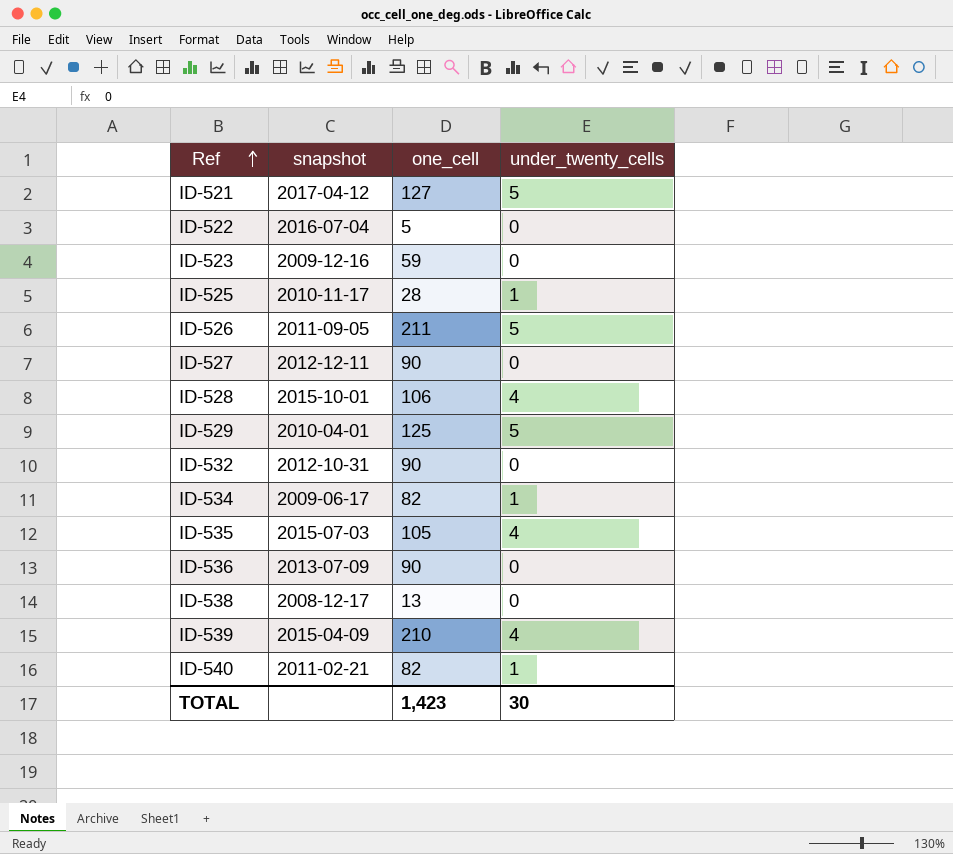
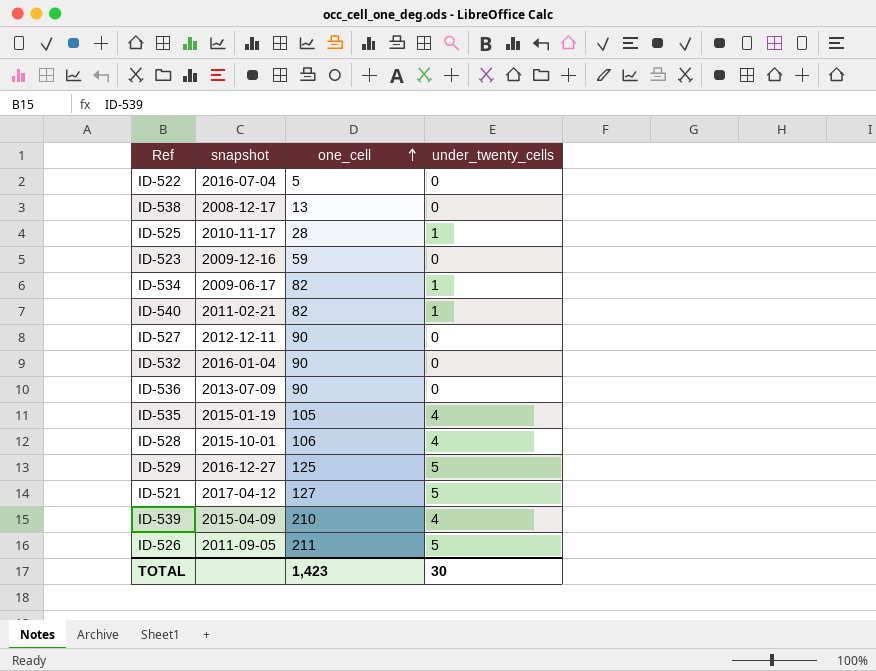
row order: Ref ascending -> one_cell ascending
ID-532 | snapshot: 2012-10-31 -> 2016-01-04
ID-535 | snapshot: 2015-07-03 -> 2015-01-19
ID-529 | snapshot: 2010-04-01 -> 2016-12-27

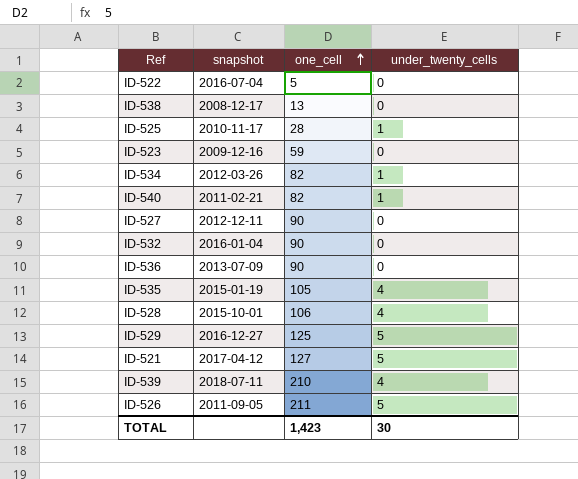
ID-534 | snapshot: 2009-06-17 -> 2012-03-26
ID-539 | snapshot: 2015-04-09 -> 2018-07-11

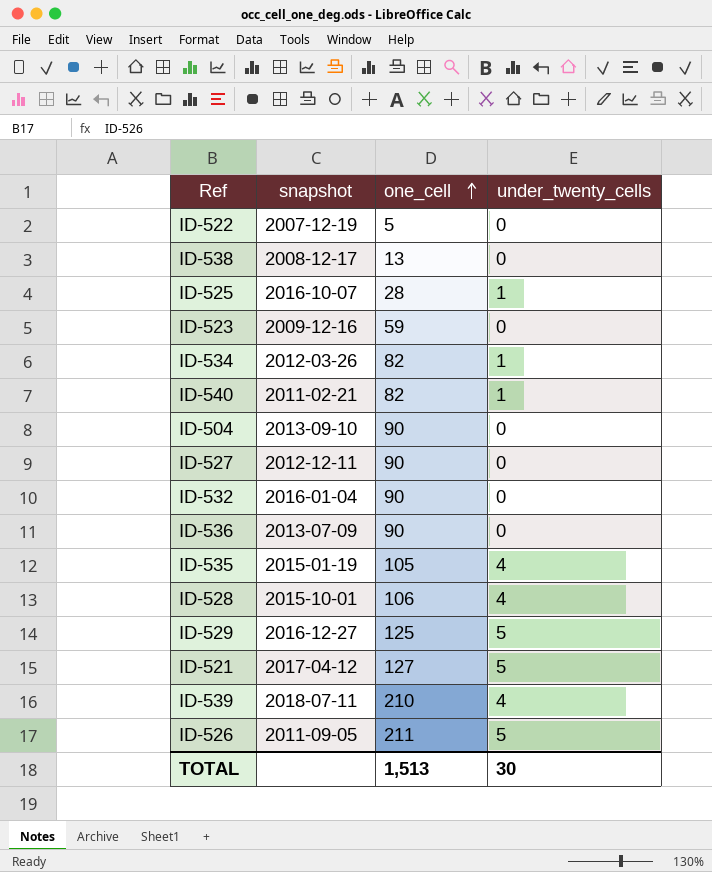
ID-522 | snapshot: 2016-07-04 -> 2007-12-19
ID-525 | snapshot: 2010-11-17 -> 2016-10-07
row ID-504: none -> 2013-09-10 | 90 | 0
TOTAL | one_cell: 1,423 -> 1,513

